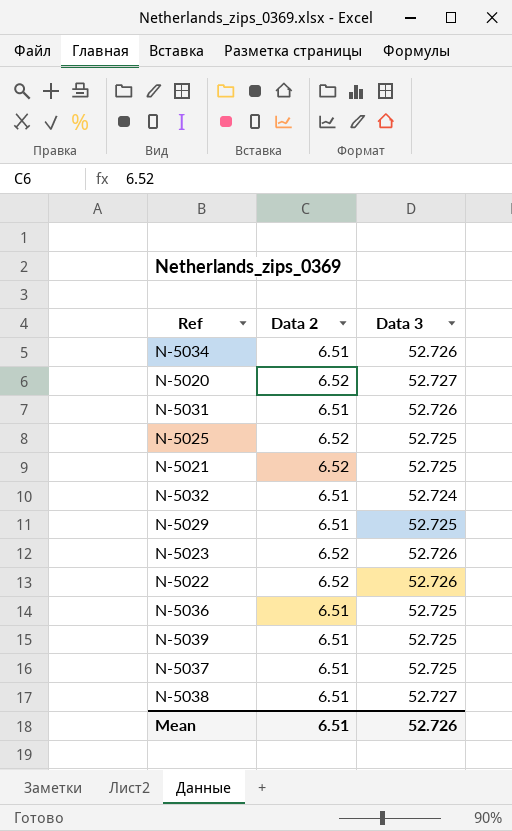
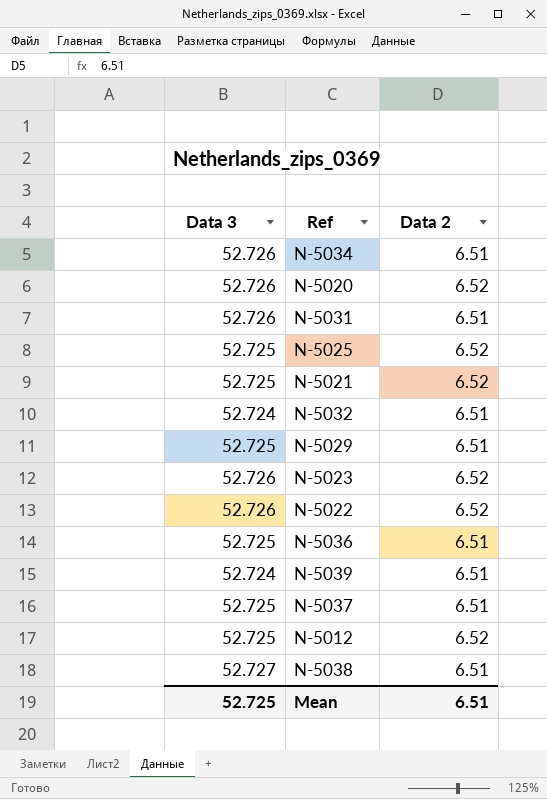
column Data 3 | position: 3 -> 1
N-5020 | Data 3: 52.727 -> 52.726
N-5039 | Data 3: 52.725 -> 52.724
row N-5012: none -> 52.725 | 6.52
Mean | Data 3: 52.726 -> 52.725

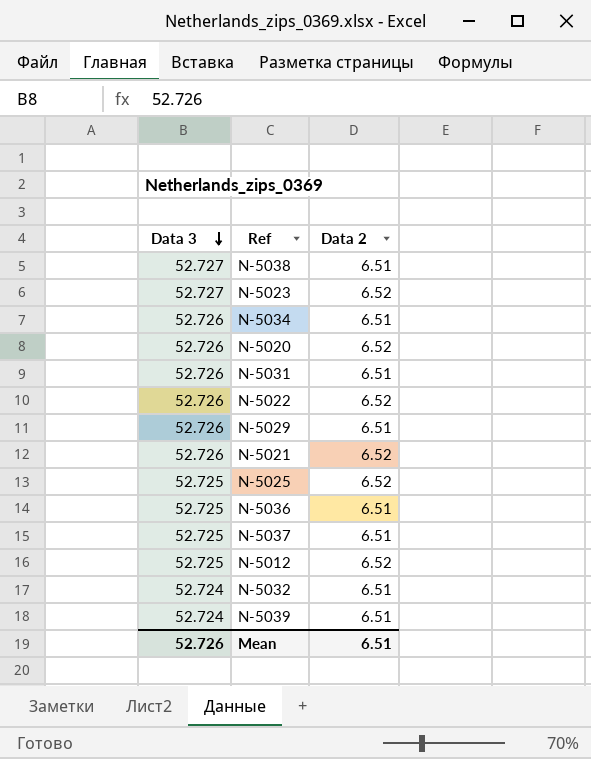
row order: none -> Data 3 descending
N-5023 | Data 3: 52.726 -> 52.727
N-5029 | Data 3: 52.725 -> 52.726
N-5021 | Data 3: 52.725 -> 52.726
Mean | Data 3: 52.725 -> 52.726

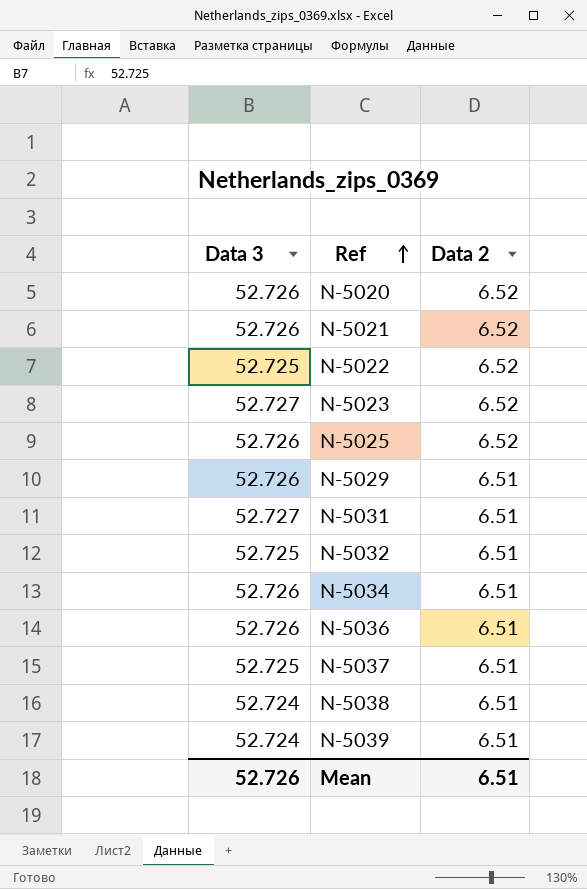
row order: Data 3 descending -> Ref ascending
row N-5012: 52.725 | 6.52 -> none
N-5022 | Data 3: 52.726 -> 52.725
N-5025 | Data 3: 52.725 -> 52.726
N-5031 | Data 3: 52.726 -> 52.727
N-5032 | Data 3: 52.724 -> 52.725
N-5036 | Data 3: 52.725 -> 52.726
N-5038 | Data 3: 52.727 -> 52.724

